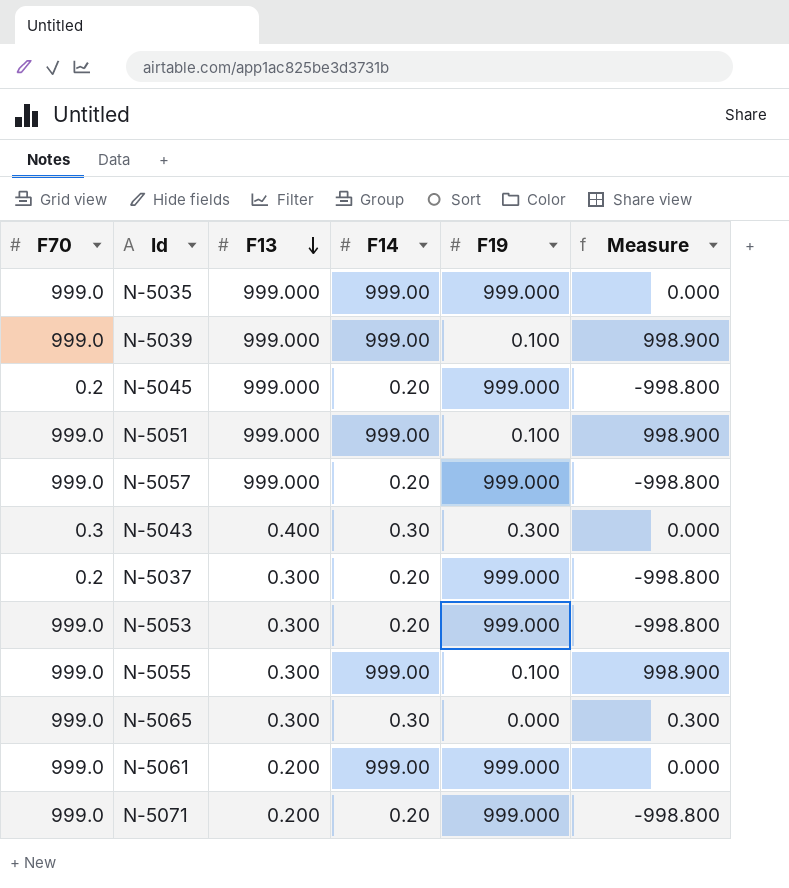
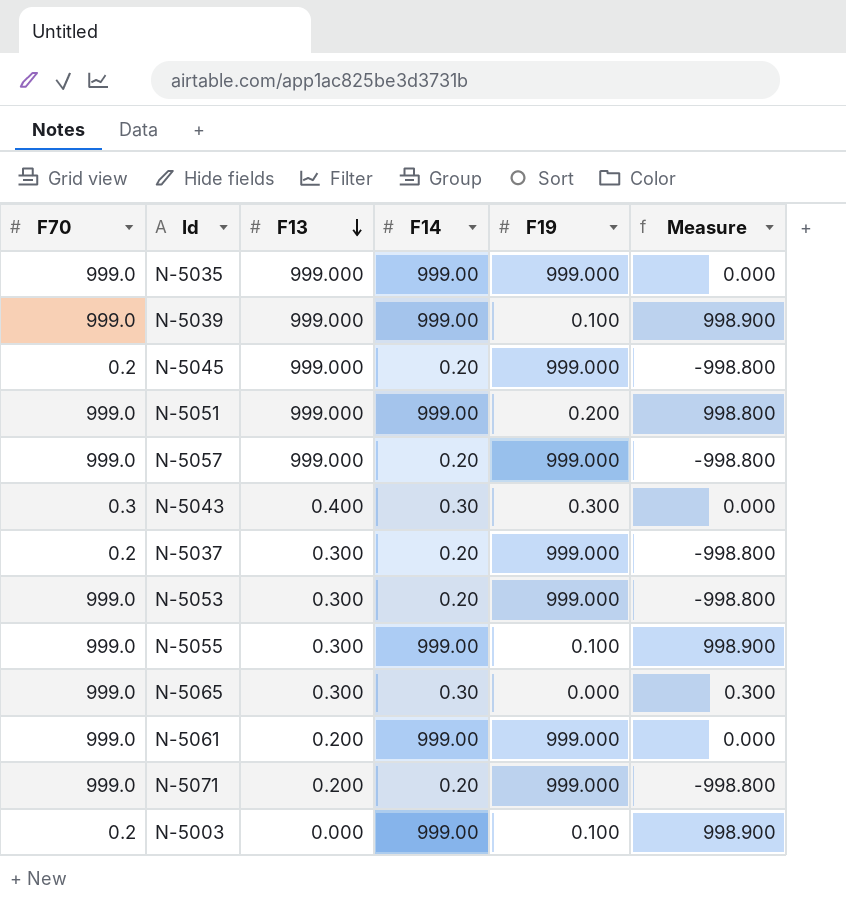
N-5051 | F19: 0.100 -> 0.200
N-5051 | Measure: 998.900 -> 998.800
row N-5003: none -> 0.2 | 0.000 | 999.00 | 0.100 | 998.900

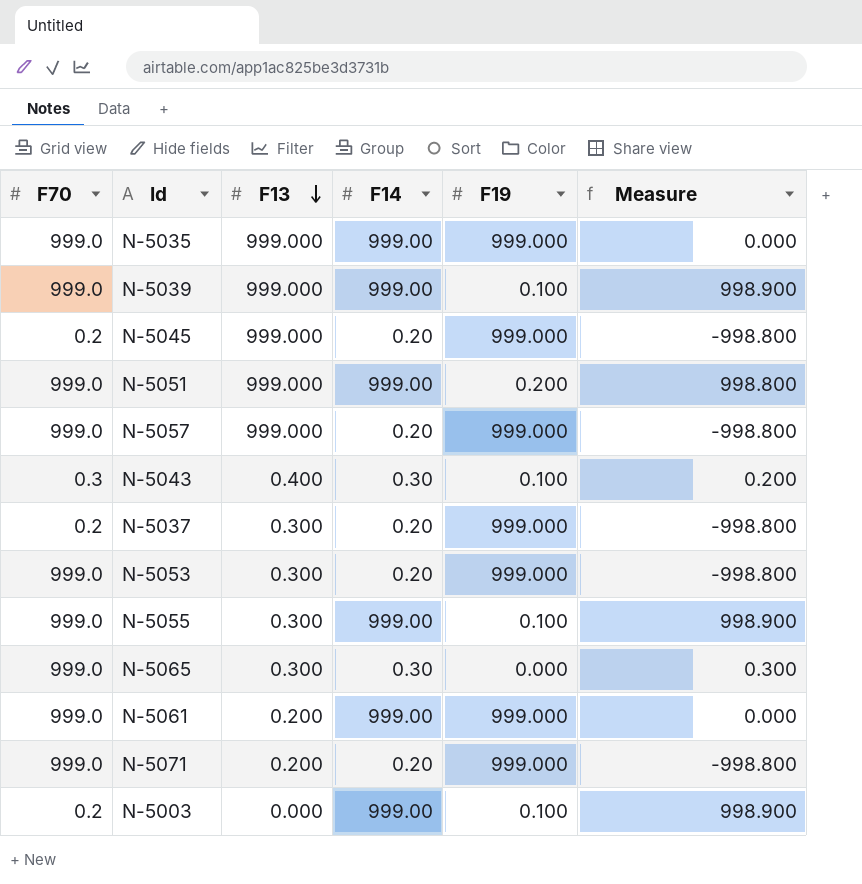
N-5043 | F19: 0.300 -> 0.100
N-5043 | Measure: 0.000 -> 0.200

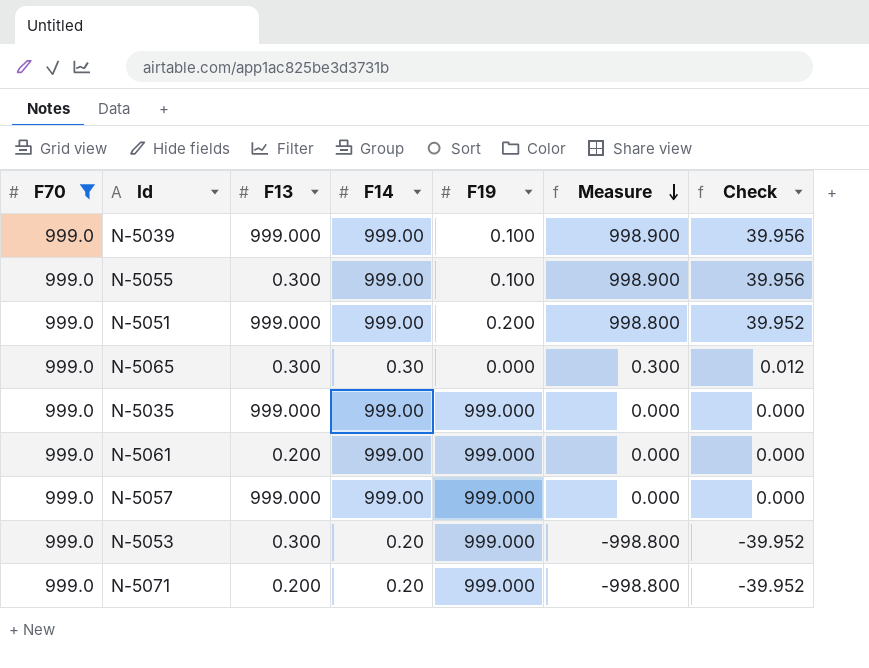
filter: none -> F70 = 999.0
row order: F13 descending -> Measure descending
column Check | formula: none -> [Measure] * 0.04
N-5057 | F14: 0.20 -> 999.00
N-5057 | Measure: -998.800 -> 0.000

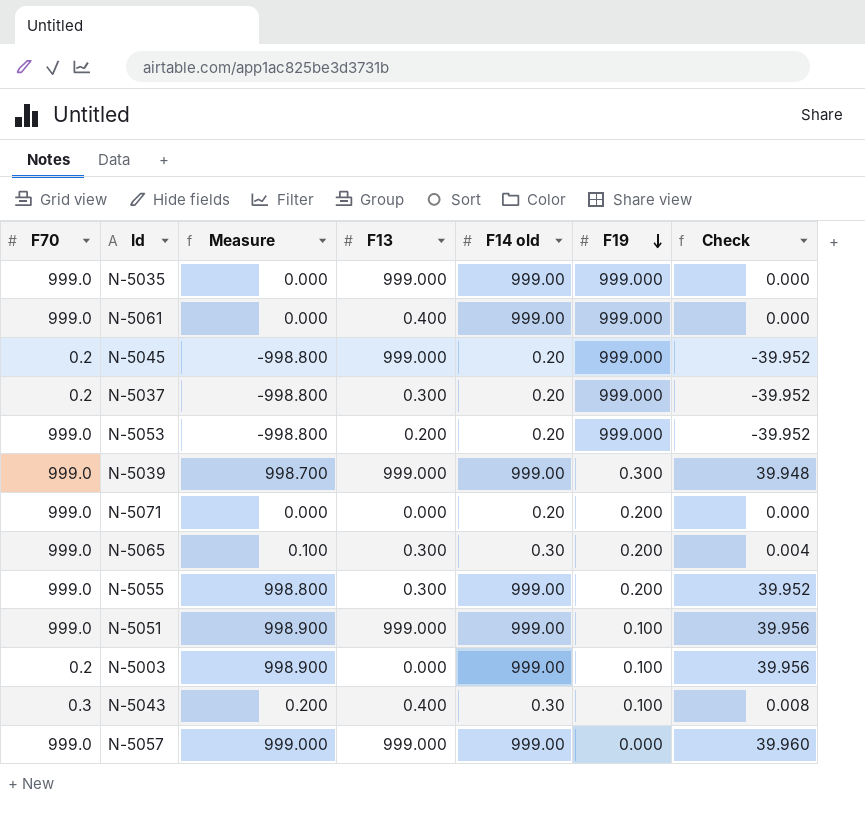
filter: F70 = 999.0 -> none
row order: Measure descending -> F19 descending
column Measure | position: 6 -> 3
column name: F14 -> F14 old
N-5061 | F13: 0.200 -> 0.400
N-5053 | F13: 0.300 -> 0.200
N-5039 | Measure: 998.900 -> 998.700
N-5039 | F19: 0.100 -> 0.300
N-5039 | Check: 39.956 -> 39.948
N-5071 | Measure: -998.800 -> 0.000
N-5071 | F13: 0.200 -> 0.000
N-5071 | F19: 999.000 -> 0.200
N-5071 | Check: -39.952 -> 0.000
N-5065 | Measure: 0.300 -> 0.100
N-5065 | F19: 0.000 -> 0.200
N-5065 | Check: 0.012 -> 0.004
N-5055 | Measure: 998.900 -> 998.800
N-5055 | F19: 0.100 -> 0.200
N-5055 | Check: 39.956 -> 39.952
N-5051 | Measure: 998.800 -> 998.900
N-5051 | F19: 0.200 -> 0.100
N-5051 | Check: 39.952 -> 39.956
N-5057 | Measure: 0.000 -> 999.000
N-5057 | F19: 999.000 -> 0.000
N-5057 | Check: 0.000 -> 39.960

